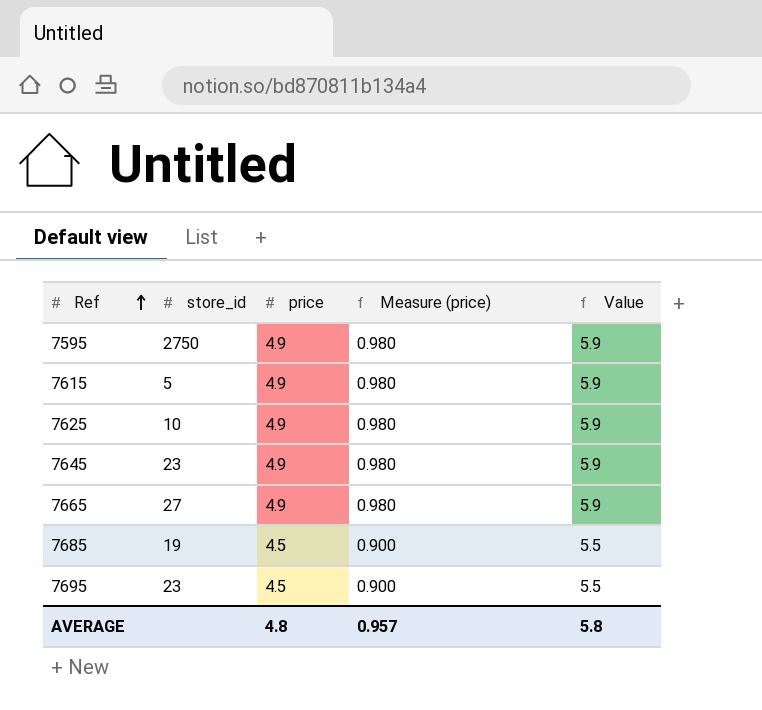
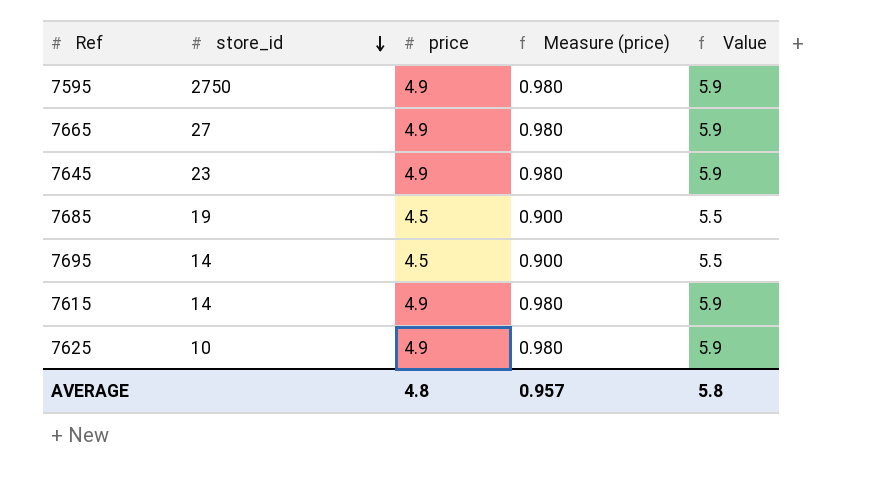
row order: Ref ascending -> store_id descending
7695 | store_id: 23 -> 14
7615 | store_id: 5 -> 14

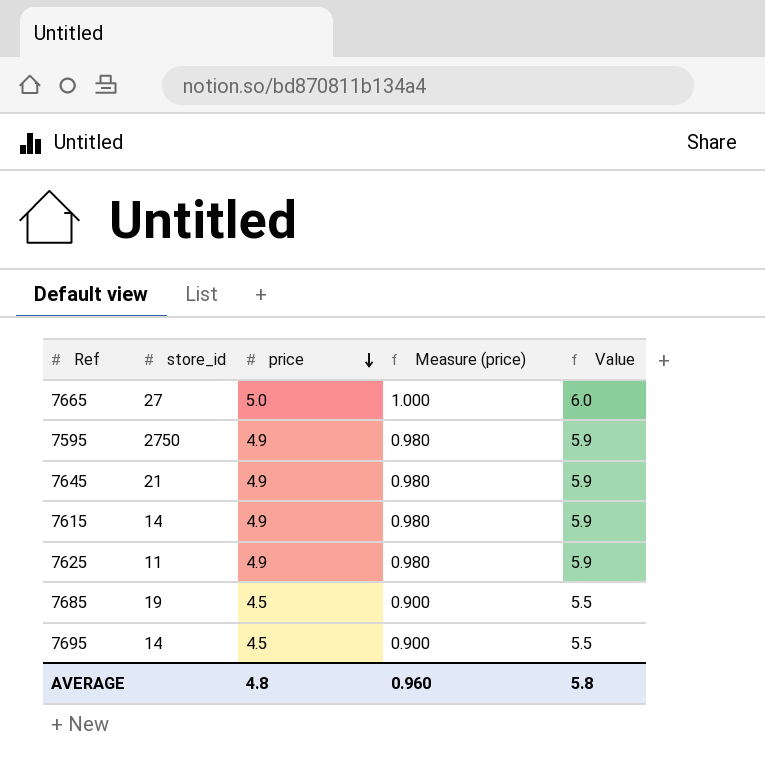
row order: store_id descending -> price descending
7665 | price: 4.9 -> 5.0
7665 | Measure (price): 0.980 -> 1.000
7665 | Value: 5.9 -> 6.0
7645 | store_id: 23 -> 21
7625 | store_id: 10 -> 11
AVERAGE | Measure (price): 0.957 -> 0.960

